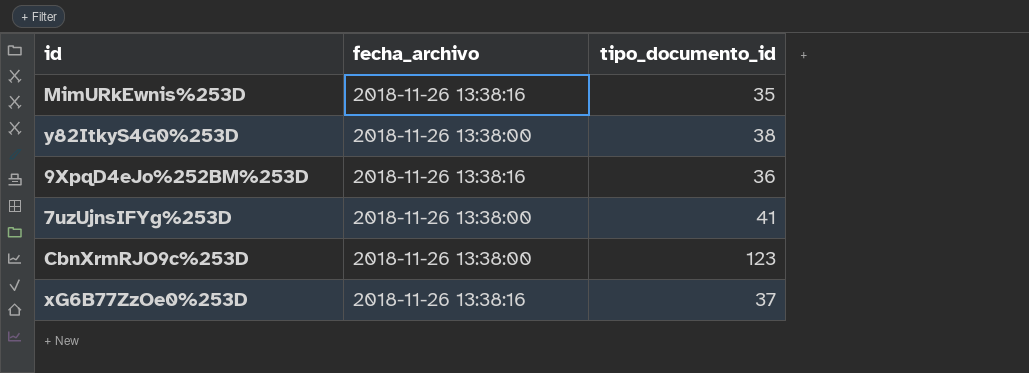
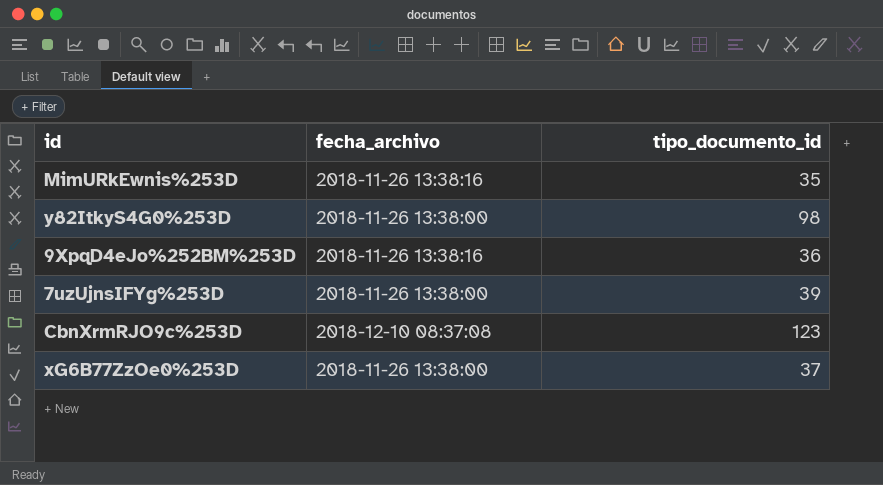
y82ItkyS4G0%253D | tipo_documento_id: 38 -> 98
7uzUjnsIFYg%253D | tipo_documento_id: 41 -> 39
CbnXrmRJO9c%253D | fecha_archivo: 2018-11-26 13:38:00 -> 2018-12-10 08:37:08
xG6B77ZzOe0%253D | fecha_archivo: 2018-11-26 13:38:16 -> 2018-11-26 13:38:00

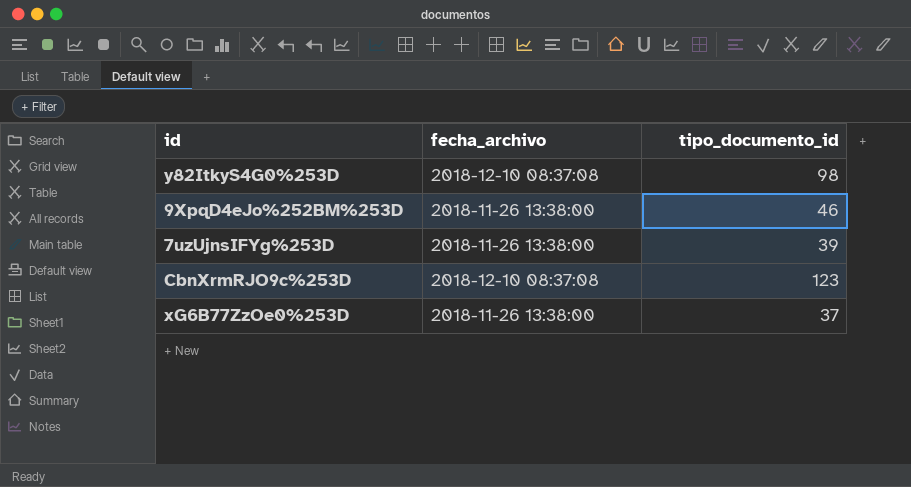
row MimURkEwnis%253D: 2018-11-26 13:38:16 | 35 -> none
y82ItkyS4G0%253D | fecha_archivo: 2018-11-26 13:38:00 -> 2018-12-10 08:37:08
9XpqD4eJo%252BM%253D | fecha_archivo: 2018-11-26 13:38:16 -> 2018-11-26 13:38:00
9XpqD4eJo%252BM%253D | tipo_documento_id: 36 -> 46

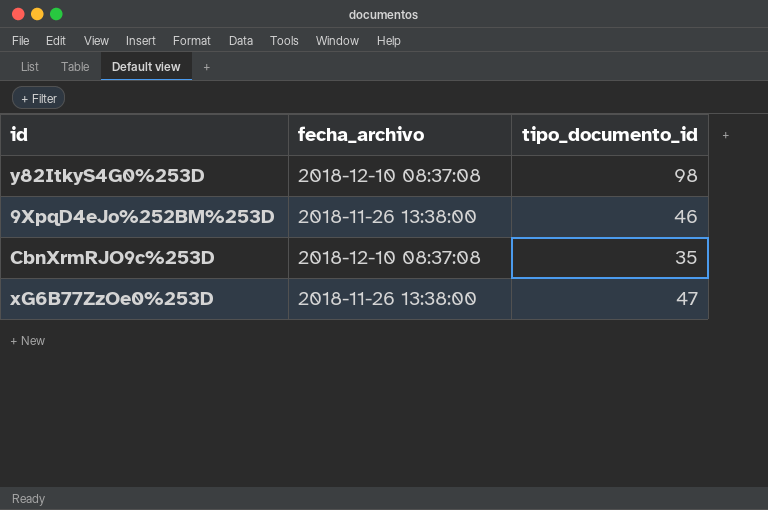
row 7uzUjnsIFYg%253D: 2018-11-26 13:38:00 | 39 -> none
CbnXrmRJO9c%253D | tipo_documento_id: 123 -> 35
xG6B77ZzOe0%253D | tipo_documento_id: 37 -> 47

